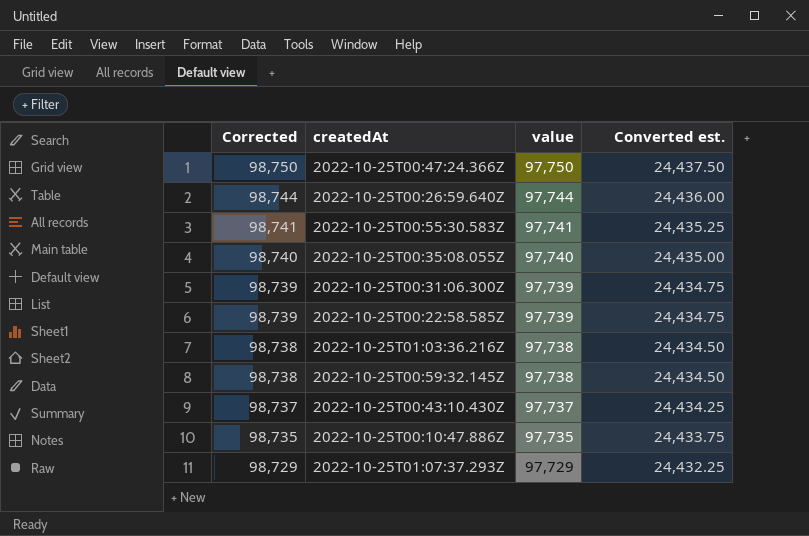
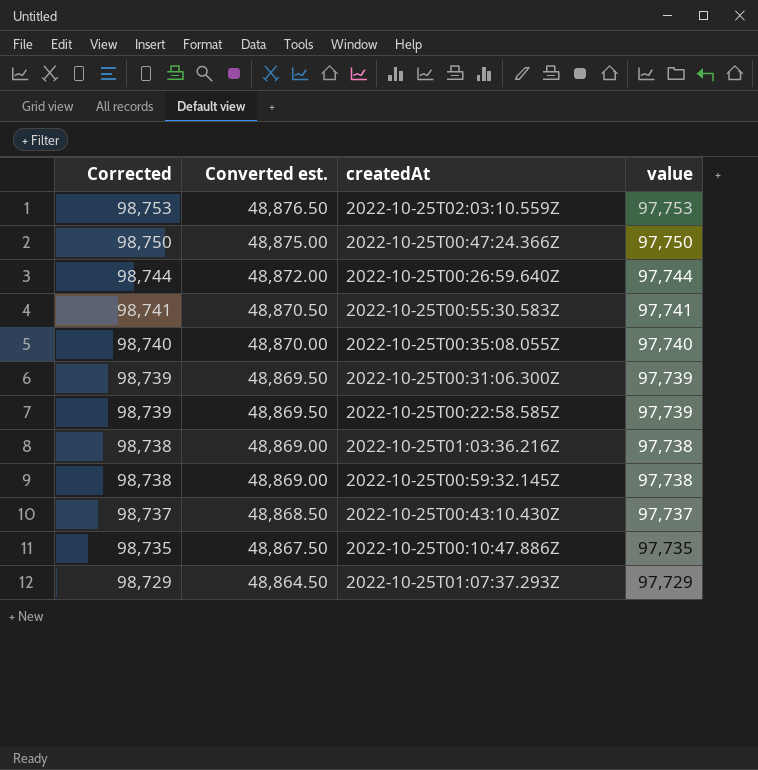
column Converted est. | formula: [value] * 0.25 -> [value] * 0.5
column Converted est. | position: 4 -> 2
row 2022-10-25T02:03:10.559Z: none -> 98,753 | 48,876.50 | 97,753

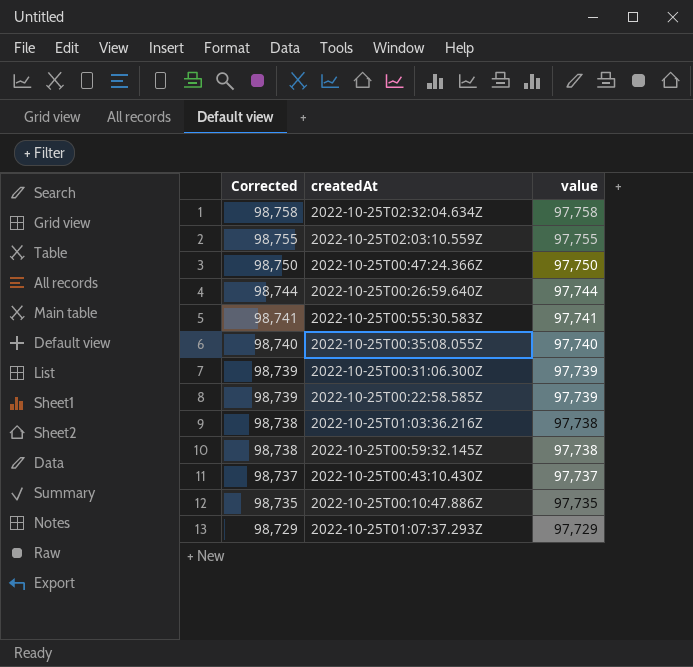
column Converted est. | formula: [value] * 0.5 -> none
row 2022-10-25T02:32:04.634Z: none -> 98,758 | 97,758
2022-10-25T02:03:10.559Z | Corrected: 98,753 -> 98,755
2022-10-25T02:03:10.559Z | value: 97,753 -> 97,755

